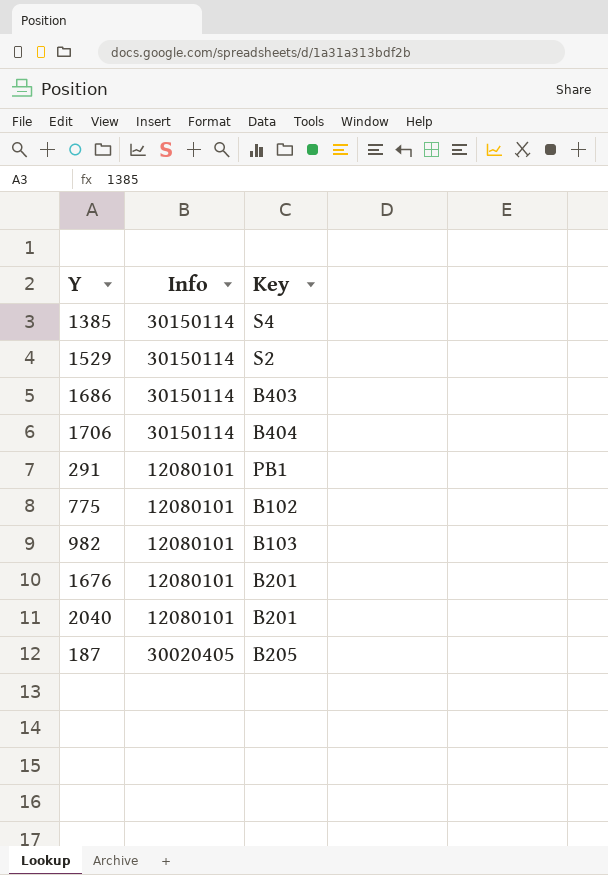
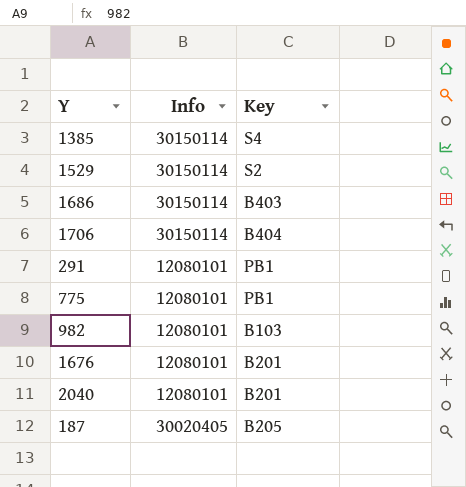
775 | Key: B102 -> PB1

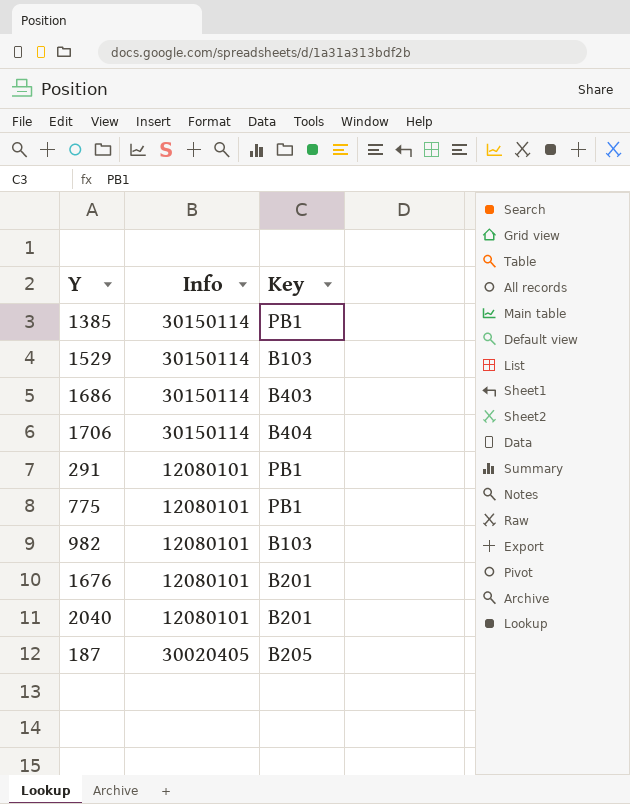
1385 | Key: S4 -> PB1
1529 | Key: S2 -> B103

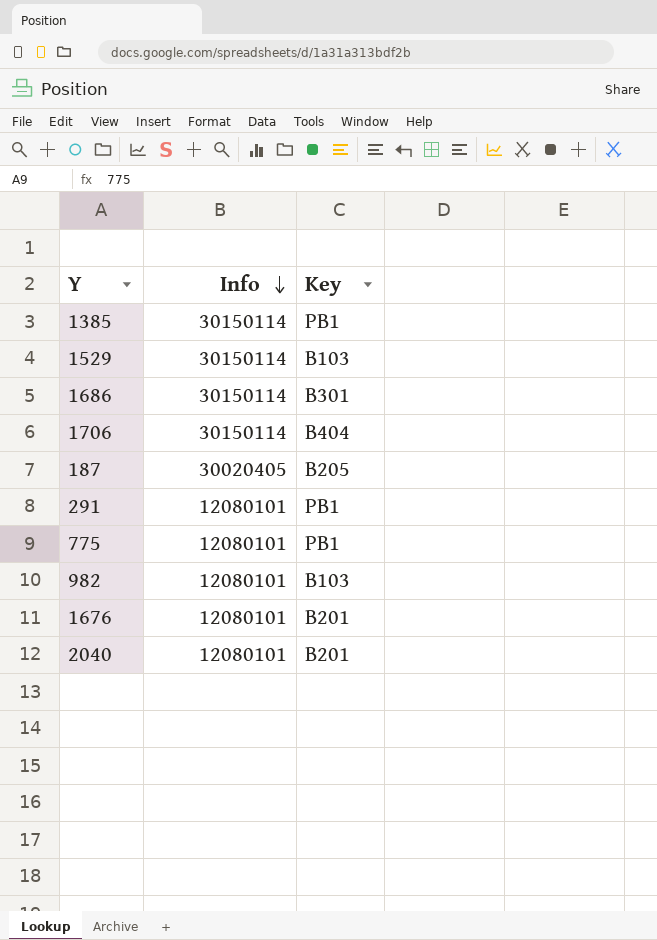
row order: none -> Info descending
1686 | Key: B403 -> B301

